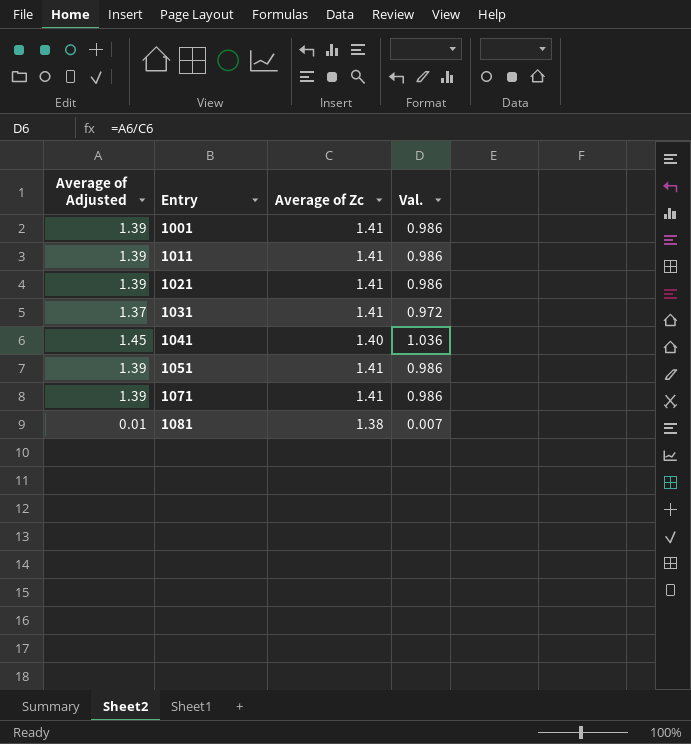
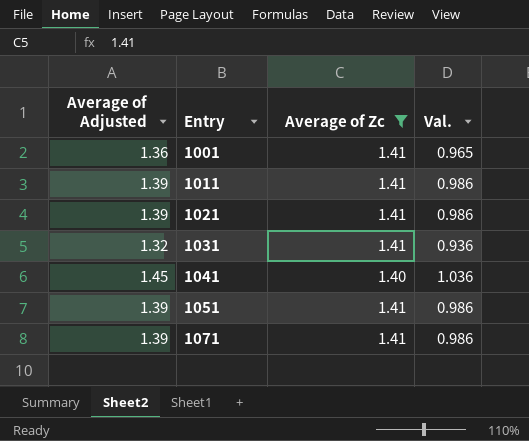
filter: none -> Average of Zc != 1.38
1001 | Average of Adjusted: 1.39 -> 1.36
1001 | Val.: 0.986 -> 0.965
1031 | Average of Adjusted: 1.37 -> 1.32
1031 | Val.: 0.972 -> 0.936

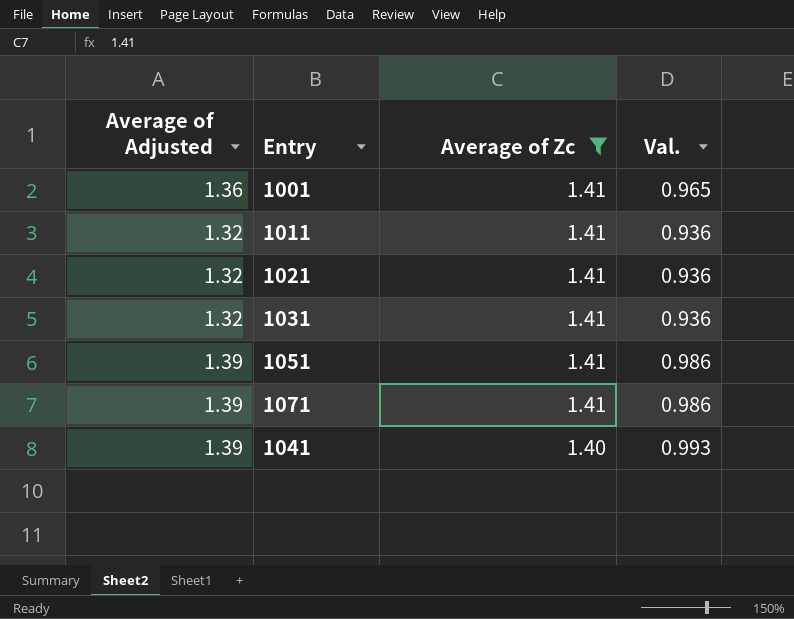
row order: Entry ascending -> Average of Zc descending
1011 | Average of Adjusted: 1.39 -> 1.32
1011 | Val.: 0.986 -> 0.936
1021 | Average of Adjusted: 1.39 -> 1.32
1021 | Val.: 0.986 -> 0.936
1041 | Average of Adjusted: 1.45 -> 1.39
1041 | Val.: 1.036 -> 0.993

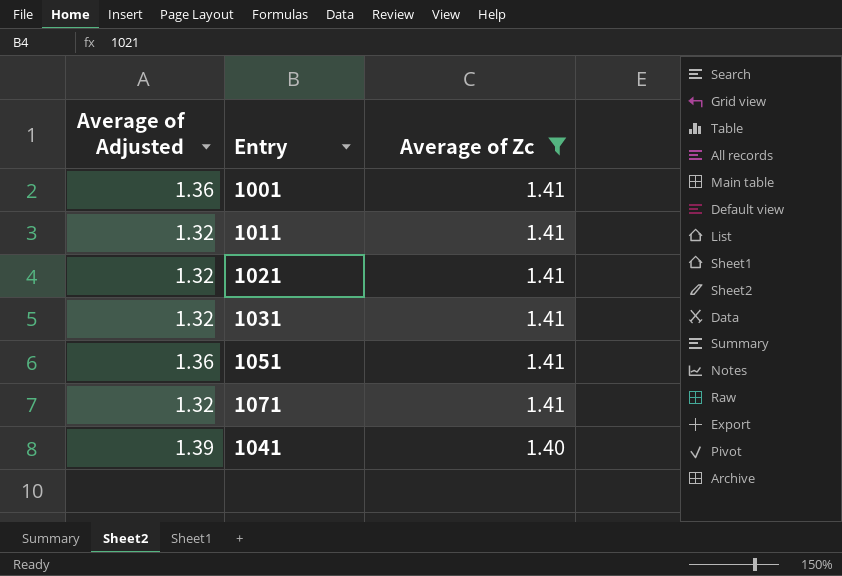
column Val. | formula: [Average of Adjusted] / [Average of Zc] -> none
1051 | Average of Adjusted: 1.39 -> 1.36
1071 | Average of Adjusted: 1.39 -> 1.32

